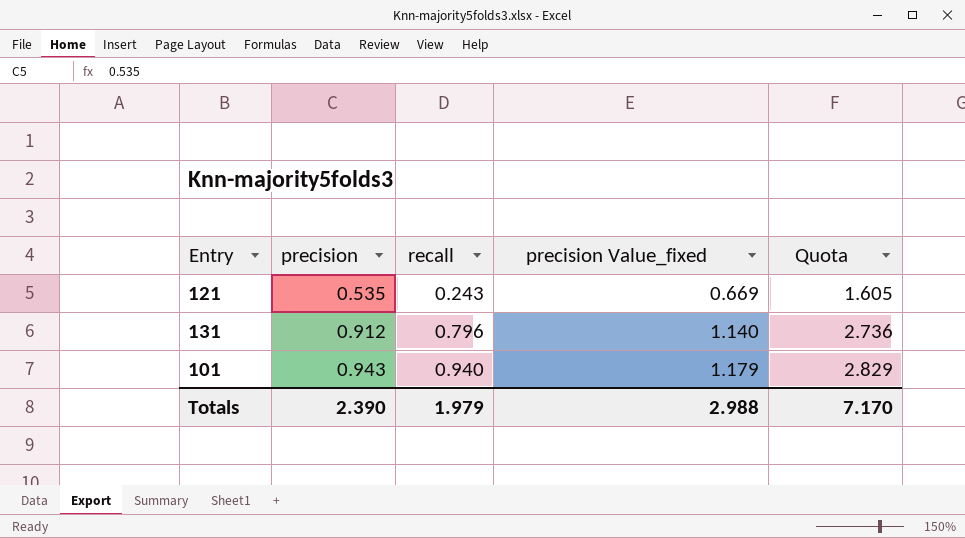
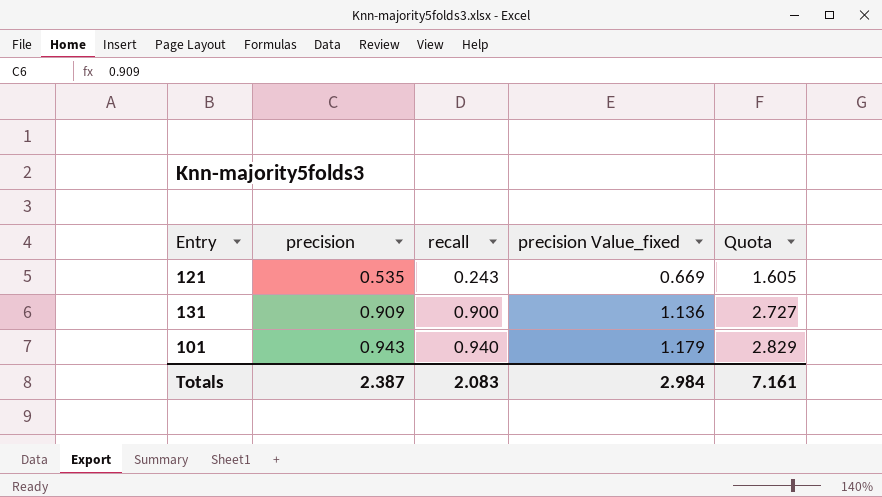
131 | precision: 0.912 -> 0.909
131 | recall: 0.796 -> 0.900
131 | precision Value_fixed: 1.140 -> 1.136
131 | Quota: 2.736 -> 2.727
Totals | precision: 2.390 -> 2.387
Totals | recall: 1.979 -> 2.083
Totals | precision Value_fixed: 2.988 -> 2.984
Totals | Quota: 7.170 -> 7.161

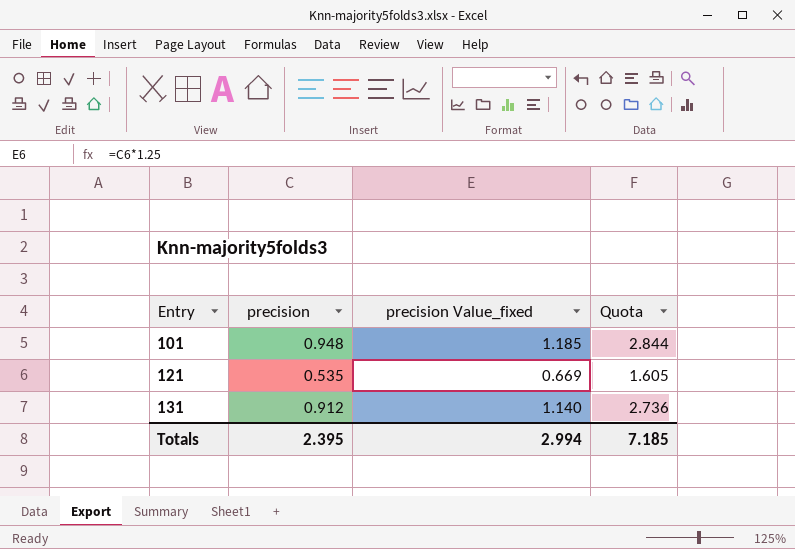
row order: precision ascending -> Entry ascending
column recall | position: 3 -> none
101 | precision: 0.943 -> 0.948
101 | precision Value_fixed: 1.179 -> 1.185
101 | Quota: 2.829 -> 2.844
131 | precision: 0.909 -> 0.912
131 | precision Value_fixed: 1.136 -> 1.140
131 | Quota: 2.727 -> 2.736
Totals | precision: 2.387 -> 2.395
Totals | precision Value_fixed: 2.984 -> 2.994
Totals | Quota: 7.161 -> 7.185

